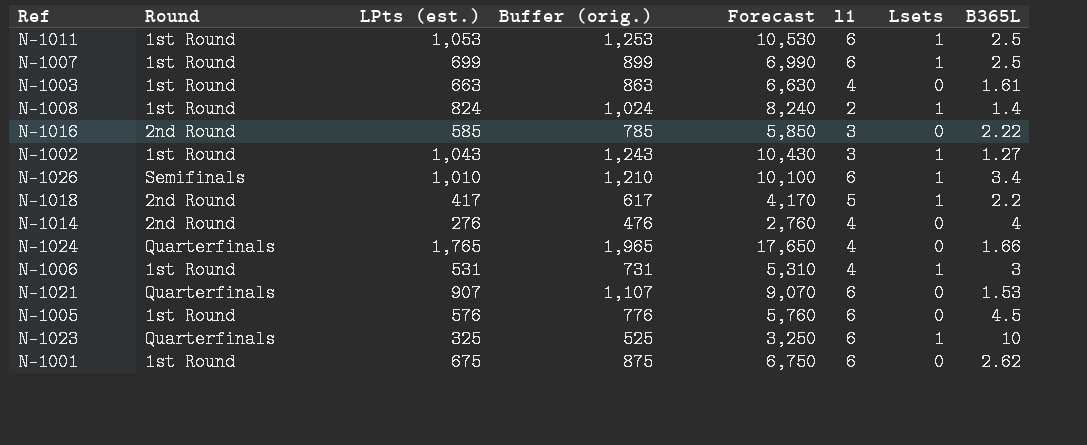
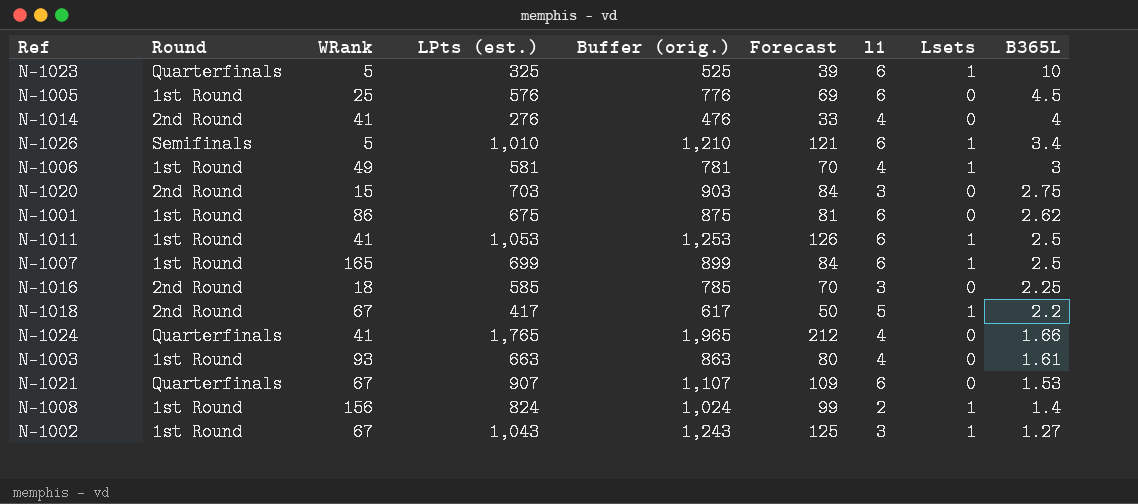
row order: none -> B365L descending
column WRank | position: none -> 3
column Forecast | formula: [LPts (est.)] * 10 -> [LPts (est.)] * 0.12
N-1006 | LPts (est.): 531 -> 581
N-1006 | Buffer (orig.): 731 -> 781
row N-1020: none -> 2nd Round | 15 | 703 | 903 | 84 | 3 | 0 | 2.75
N-1016 | B365L: 2.22 -> 2.25

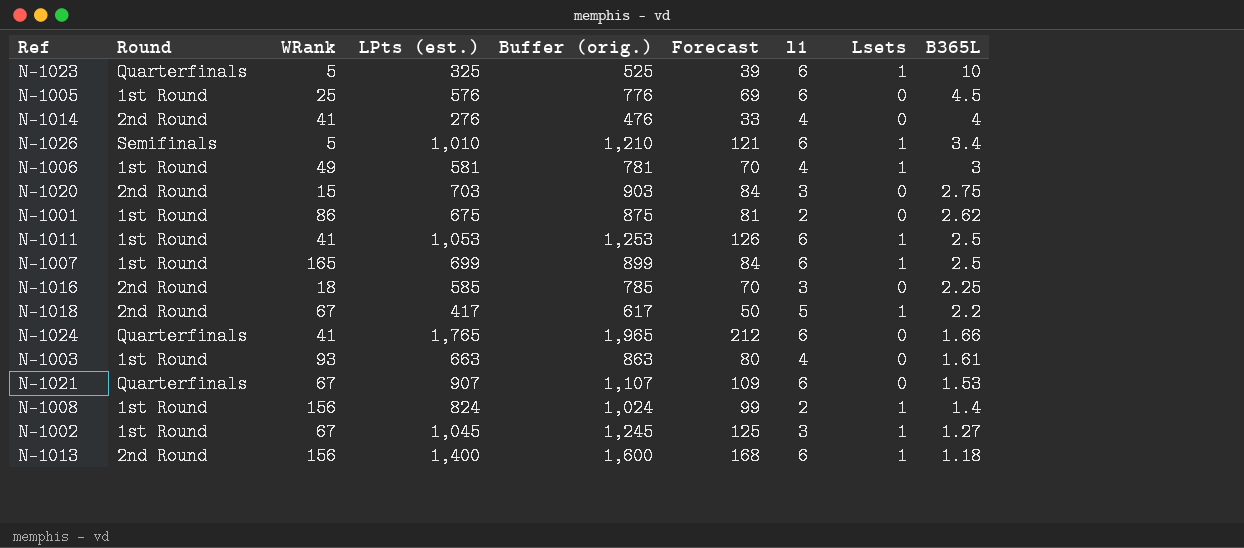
N-1001 | l1: 6 -> 2
N-1024 | l1: 4 -> 6
N-1002 | LPts (est.): 1,043 -> 1,045
N-1002 | Buffer (orig.): 1,243 -> 1,245
row N-1013: none -> 2nd Round | 156 | 1,400 | 1,600 | 168 | 6 | 1 | 1.18

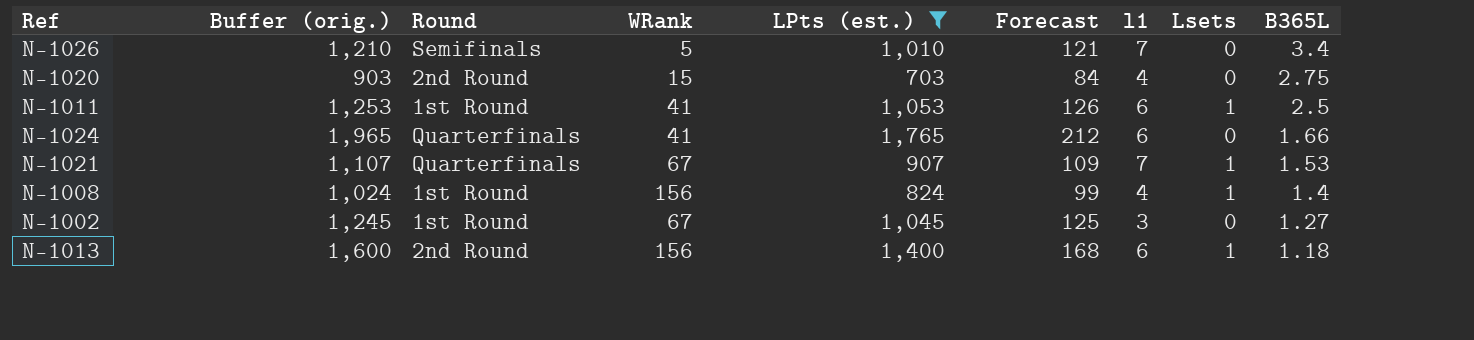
filter: none -> LPts (est.) >= 703
column Buffer (orig.) | position: 5 -> 2
N-1026 | l1: 6 -> 7
N-1026 | Lsets: 1 -> 0
N-1020 | l1: 3 -> 4
N-1021 | l1: 6 -> 7
N-1021 | Lsets: 0 -> 1
N-1008 | l1: 2 -> 4
N-1002 | Lsets: 1 -> 0

